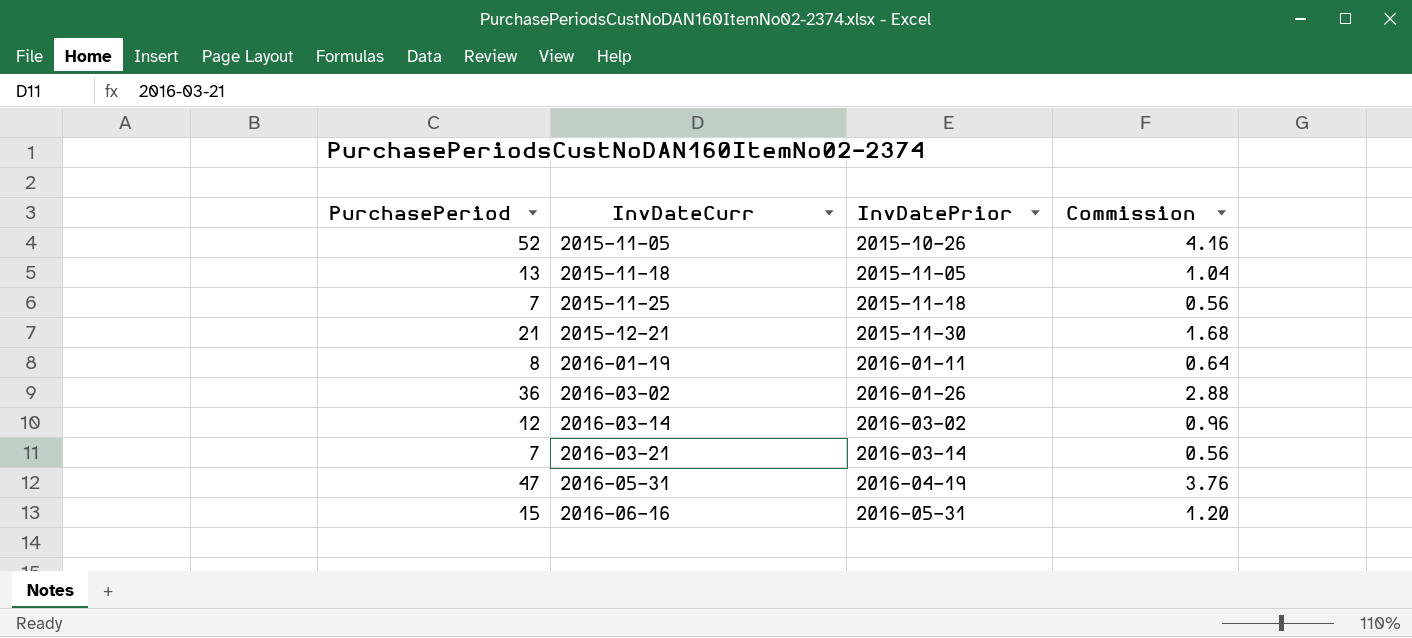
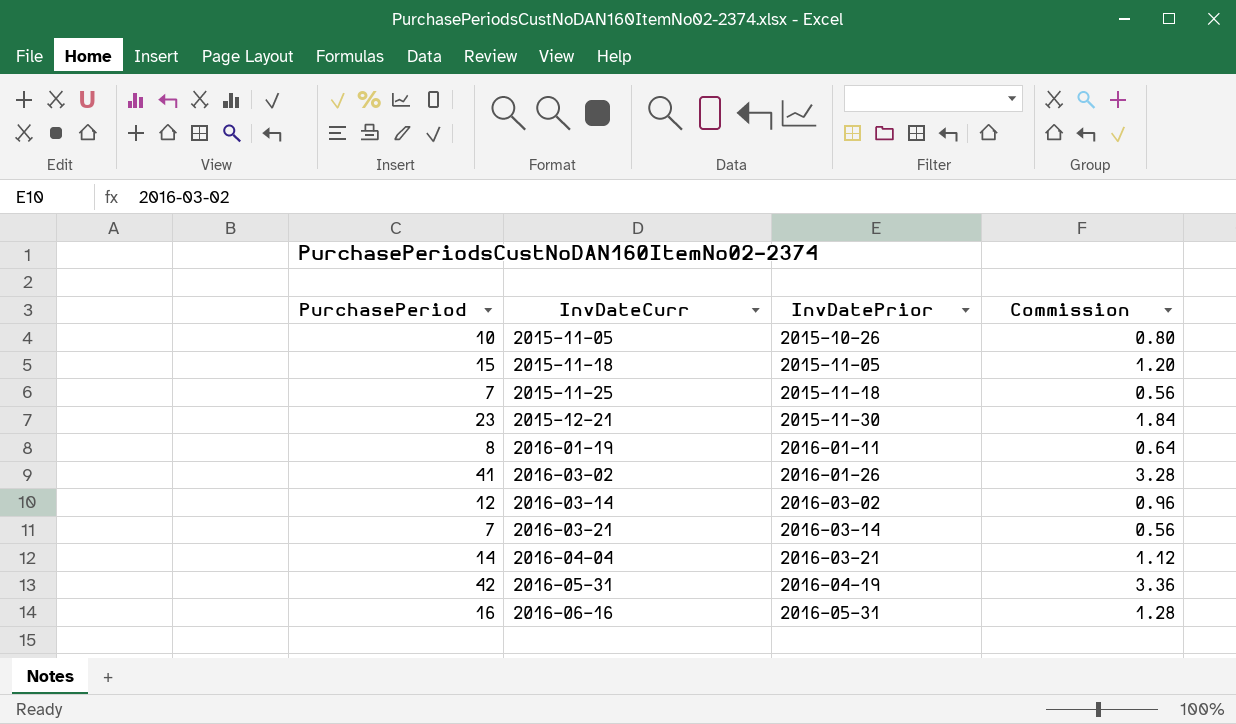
2015-11-05 | PurchasePeriod: 52 -> 10
2015-11-05 | Commission: 4.16 -> 0.80
2015-11-18 | PurchasePeriod: 13 -> 15
2015-11-18 | Commission: 1.04 -> 1.20
2015-12-21 | PurchasePeriod: 21 -> 23
2015-12-21 | Commission: 1.68 -> 1.84
2016-03-02 | PurchasePeriod: 36 -> 41
2016-03-02 | Commission: 2.88 -> 3.28
row 2016-04-04: none -> 14 | 2016-03-21 | 1.12
2016-05-31 | PurchasePeriod: 47 -> 42
2016-05-31 | Commission: 3.76 -> 3.36
2016-06-16 | PurchasePeriod: 15 -> 16
2016-06-16 | Commission: 1.20 -> 1.28

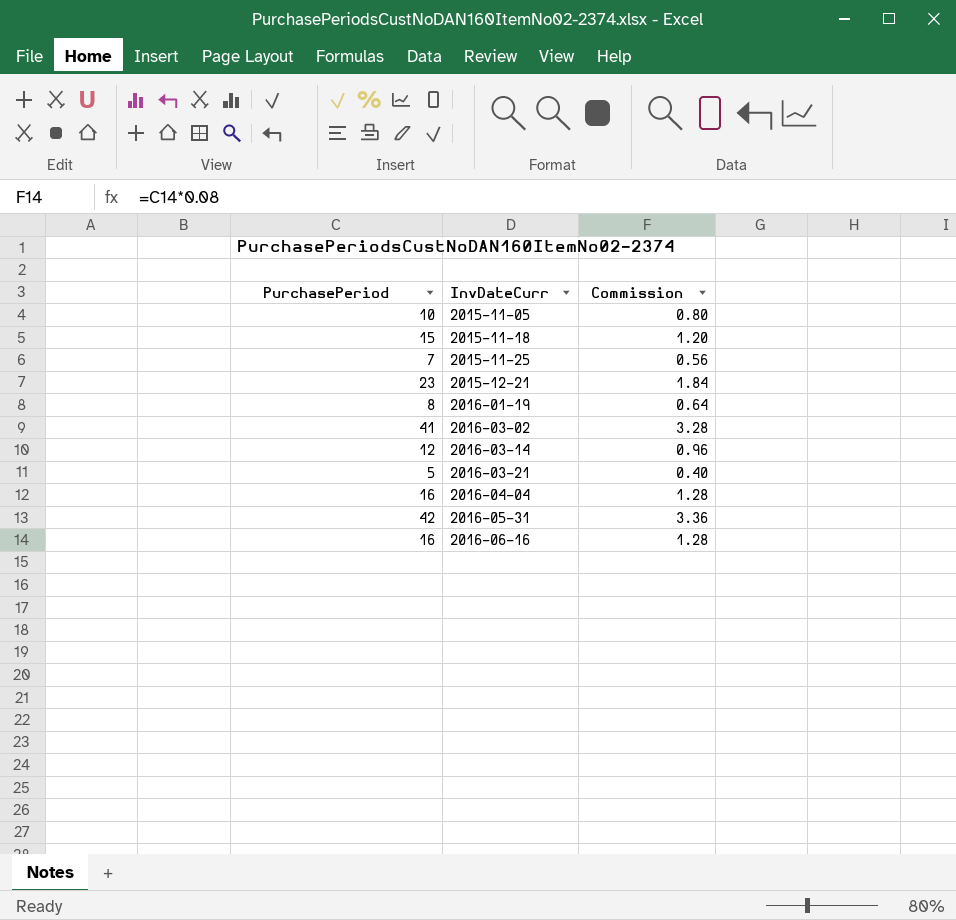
column InvDatePrior | position: 3 -> none
2016-03-21 | PurchasePeriod: 7 -> 5
2016-03-21 | Commission: 0.56 -> 0.40
2016-04-04 | PurchasePeriod: 14 -> 16
2016-04-04 | Commission: 1.12 -> 1.28

